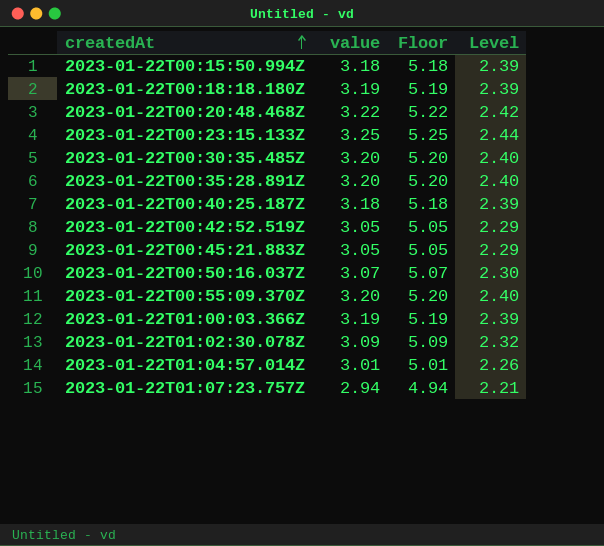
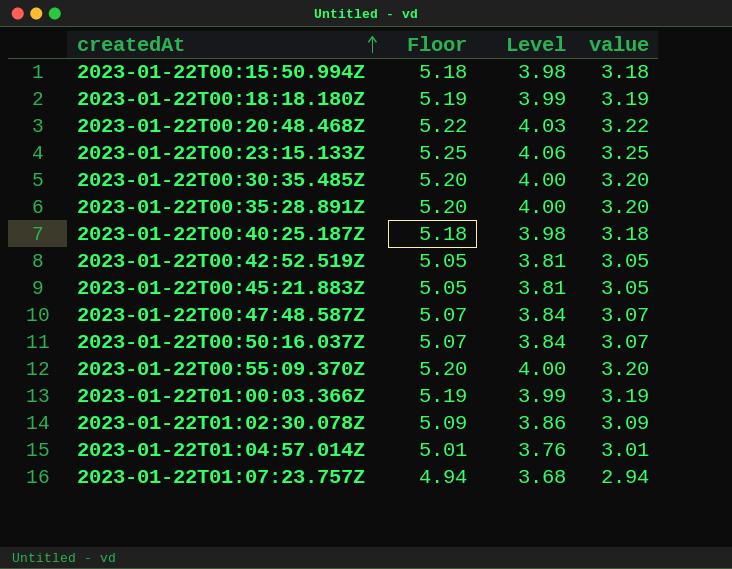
column Level | formula: [value] * 0.75 -> [value] * 1.25
column value | position: 2 -> 4
row 2023-01-22T00:47:48.587Z: none -> 5.07 | 3.84 | 3.07

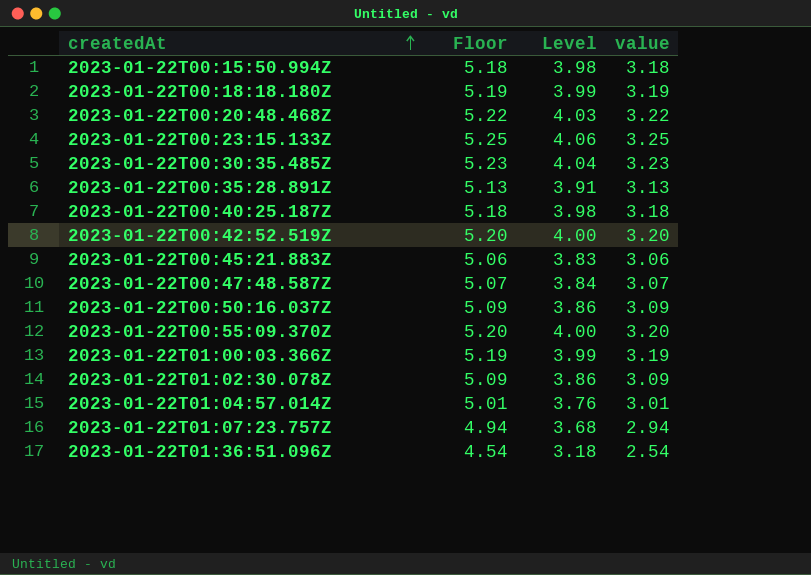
2023-01-22T00:30:35.485Z | Floor: 5.20 -> 5.23
2023-01-22T00:30:35.485Z | Level: 4.00 -> 4.04
2023-01-22T00:30:35.485Z | value: 3.20 -> 3.23
2023-01-22T00:35:28.891Z | Floor: 5.20 -> 5.13
2023-01-22T00:35:28.891Z | Level: 4.00 -> 3.91
2023-01-22T00:35:28.891Z | value: 3.20 -> 3.13
2023-01-22T00:42:52.519Z | Floor: 5.05 -> 5.20
2023-01-22T00:42:52.519Z | Level: 3.81 -> 4.00
2023-01-22T00:42:52.519Z | value: 3.05 -> 3.20
2023-01-22T00:45:21.883Z | Floor: 5.05 -> 5.06
2023-01-22T00:45:21.883Z | Level: 3.81 -> 3.83
2023-01-22T00:45:21.883Z | value: 3.05 -> 3.06
2023-01-22T00:50:16.037Z | Floor: 5.07 -> 5.09
2023-01-22T00:50:16.037Z | Level: 3.84 -> 3.86
2023-01-22T00:50:16.037Z | value: 3.07 -> 3.09
row 2023-01-22T01:36:51.096Z: none -> 4.54 | 3.18 | 2.54

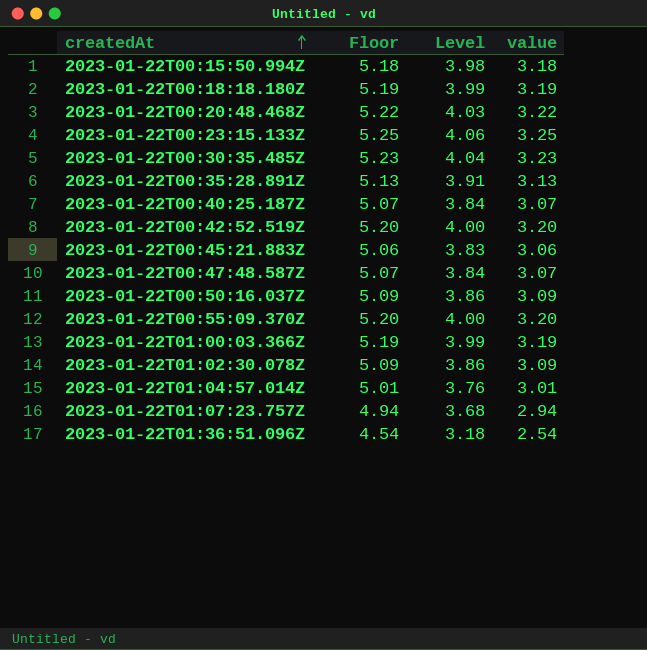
2023-01-22T00:40:25.187Z | Floor: 5.18 -> 5.07
2023-01-22T00:40:25.187Z | Level: 3.98 -> 3.84
2023-01-22T00:40:25.187Z | value: 3.18 -> 3.07

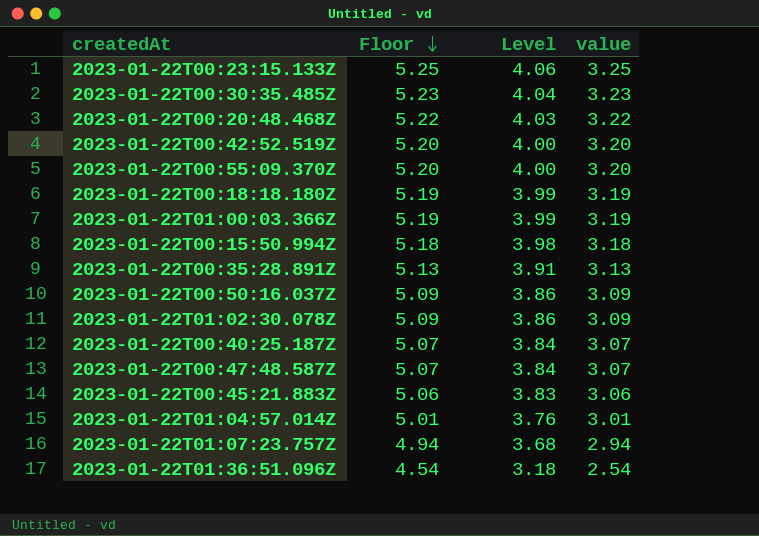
row order: createdAt ascending -> Floor descending

